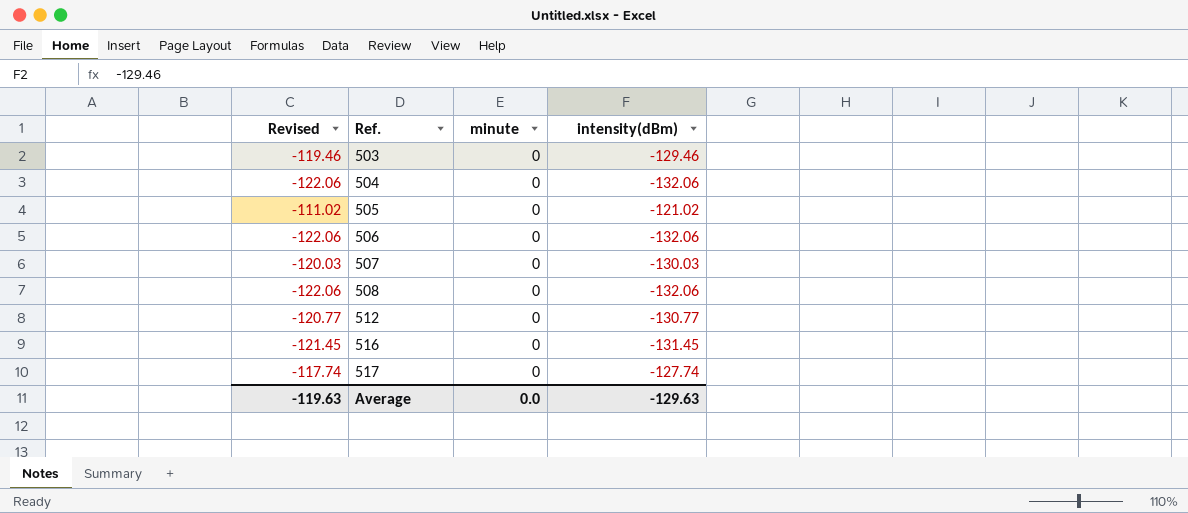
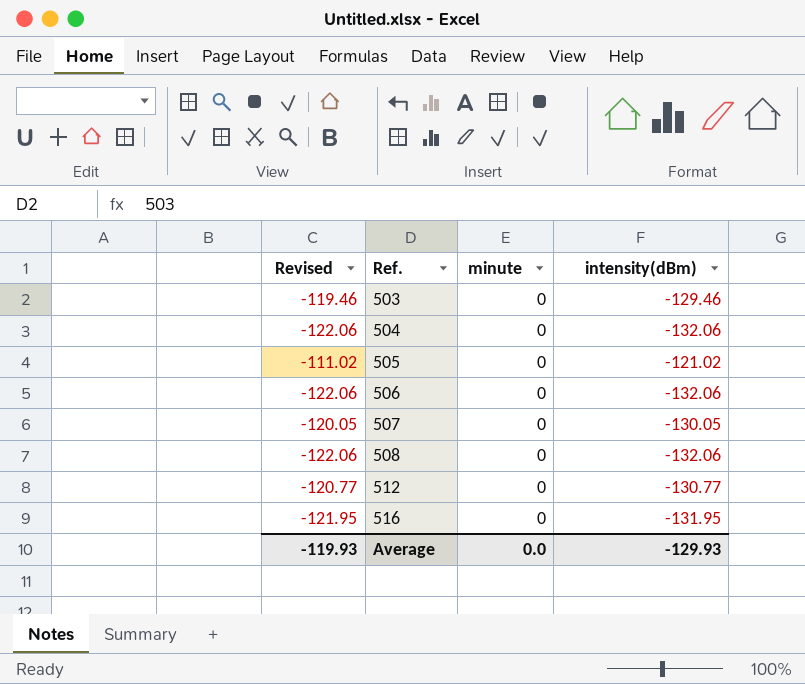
row 517: -117.74 | 0 | -127.74 -> none
507 | Revised: -120.03 -> -120.05
507 | intensity(dBm): -130.03 -> -130.05
516 | Revised: -121.45 -> -121.95
516 | intensity(dBm): -131.45 -> -131.95
Average | Revised: -119.63 -> -119.93
Average | intensity(dBm): -129.63 -> -129.93

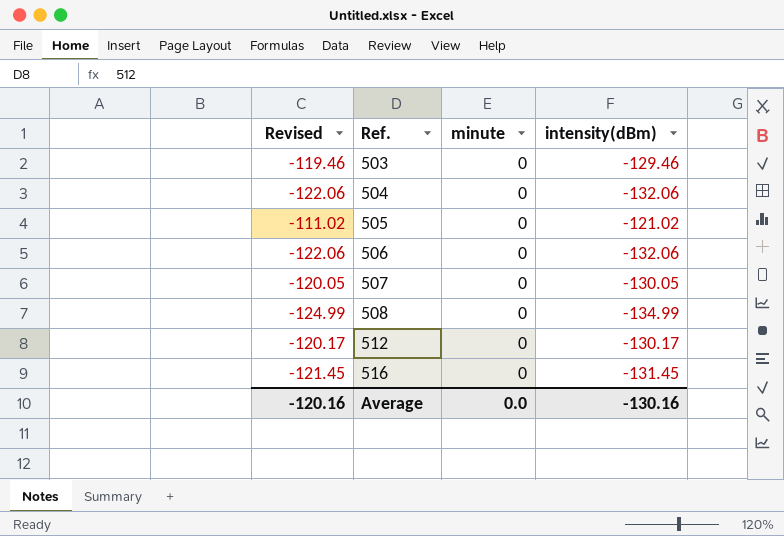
508 | Revised: -122.06 -> -124.99
508 | intensity(dBm): -132.06 -> -134.99
512 | Revised: -120.77 -> -120.17
512 | intensity(dBm): -130.77 -> -130.17
516 | Revised: -121.95 -> -121.45
516 | intensity(dBm): -131.95 -> -131.45
Average | Revised: -119.93 -> -120.16
Average | intensity(dBm): -129.93 -> -130.16

